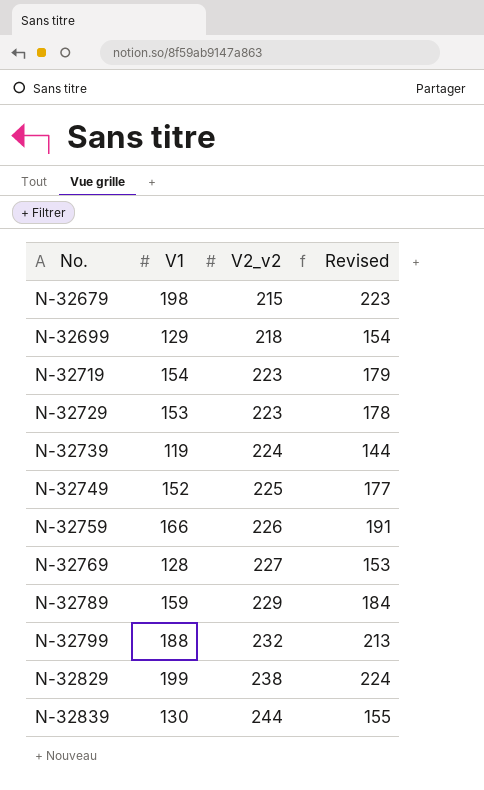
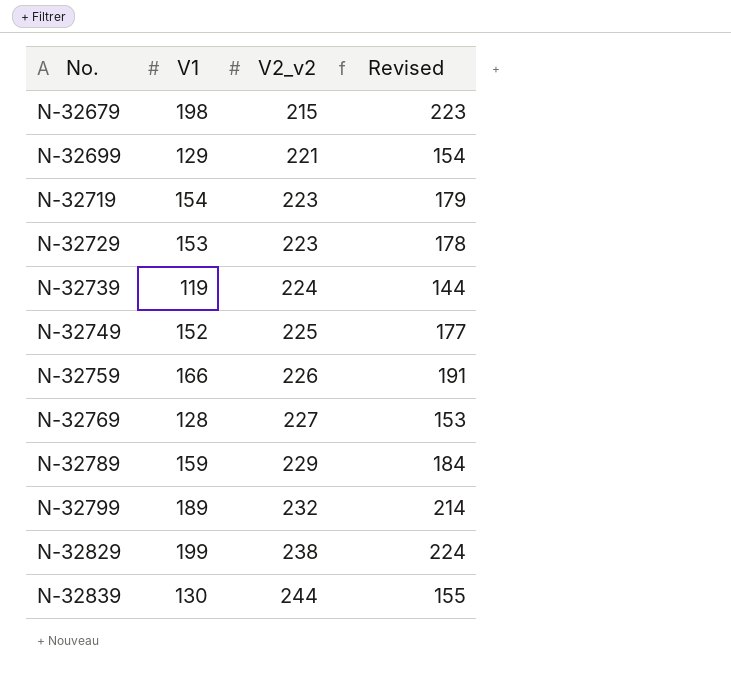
N-32699 | V2_v2: 218 -> 221
N-32799 | V1: 188 -> 189
N-32799 | Revised: 213 -> 214

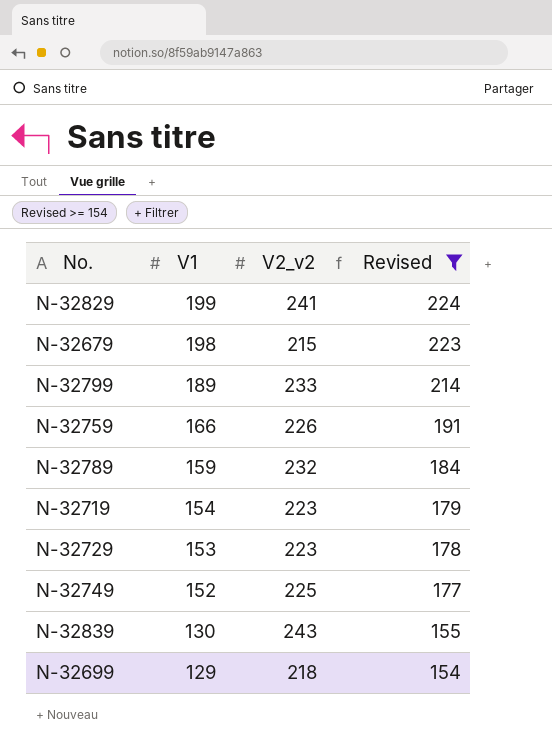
filter: none -> Revised >= 154
row order: No. ascending -> V1 descending
N-32829 | V2_v2: 238 -> 241
N-32799 | V2_v2: 232 -> 233
N-32789 | V2_v2: 229 -> 232
N-32839 | V2_v2: 244 -> 243
N-32699 | V2_v2: 221 -> 218

